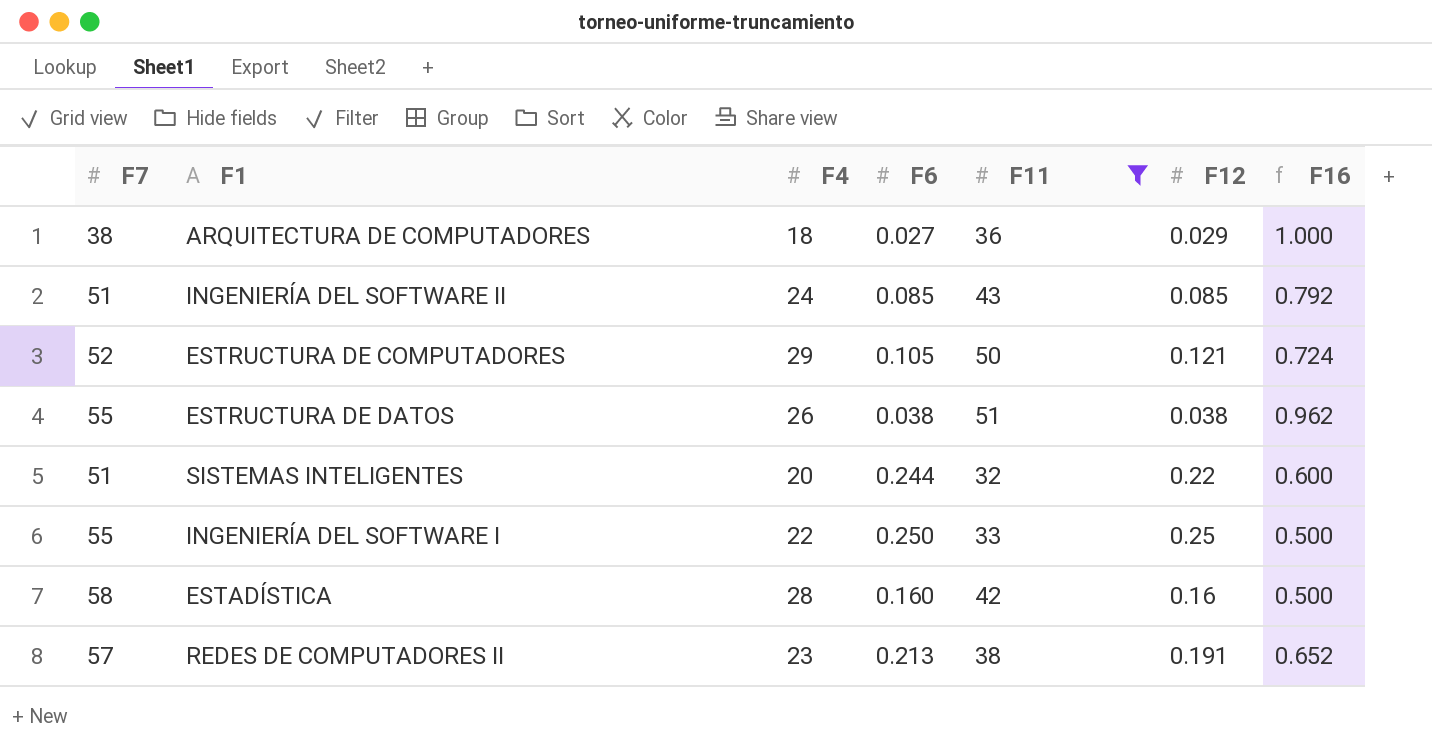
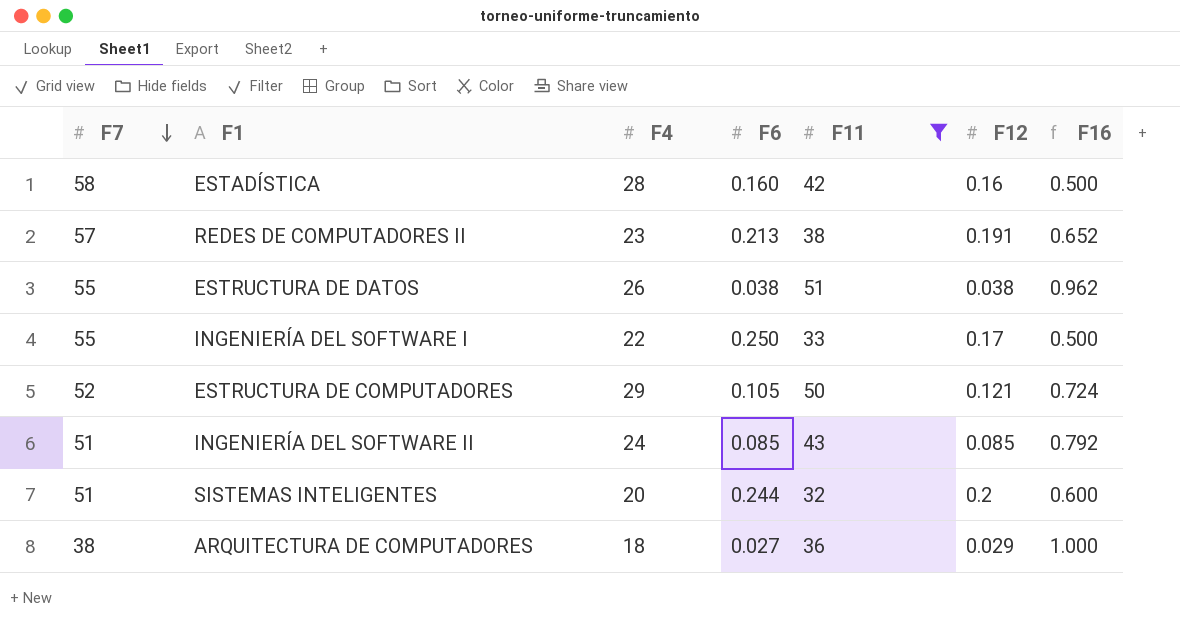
row order: none -> F7 descending
INGENIERÍA DEL SOFTWARE I | F12: 0.25 -> 0.17
SISTEMAS INTELIGENTES | F12: 0.22 -> 0.2

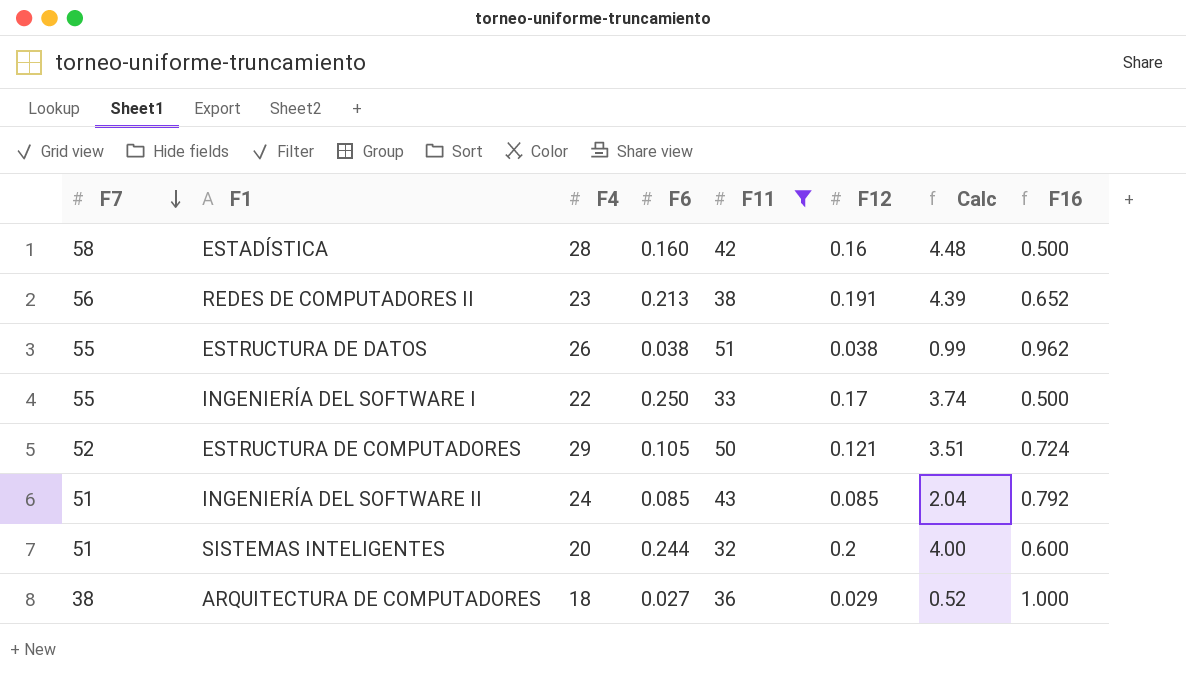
column Calc | formula: none -> [F4] * [F12]
REDES DE COMPUTADORES II | F7: 57 -> 56

